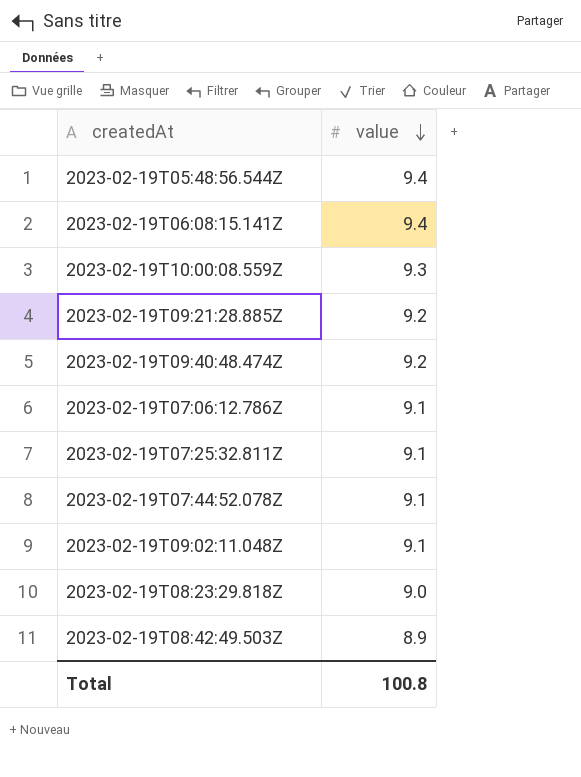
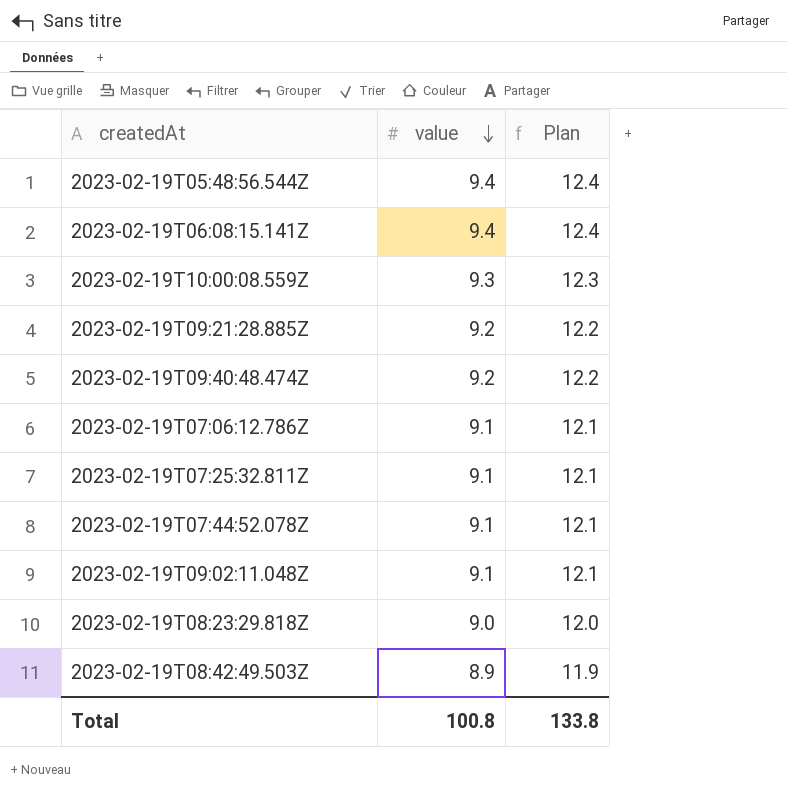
column Plan | formula: none -> [value] + 3

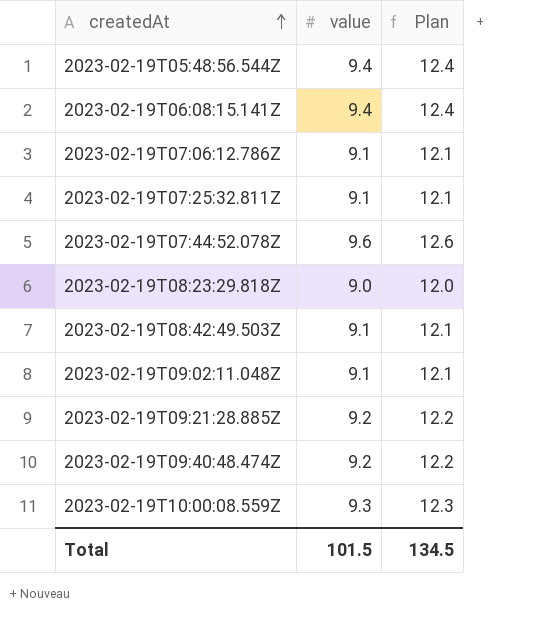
row order: value descending -> createdAt ascending
2023-02-19T07:44:52.078Z | value: 9.1 -> 9.6
2023-02-19T07:44:52.078Z | Plan: 12.1 -> 12.6
2023-02-19T08:42:49.503Z | value: 8.9 -> 9.1
2023-02-19T08:42:49.503Z | Plan: 11.9 -> 12.1
Total | value: 100.8 -> 101.5
Total | Plan: 133.8 -> 134.5

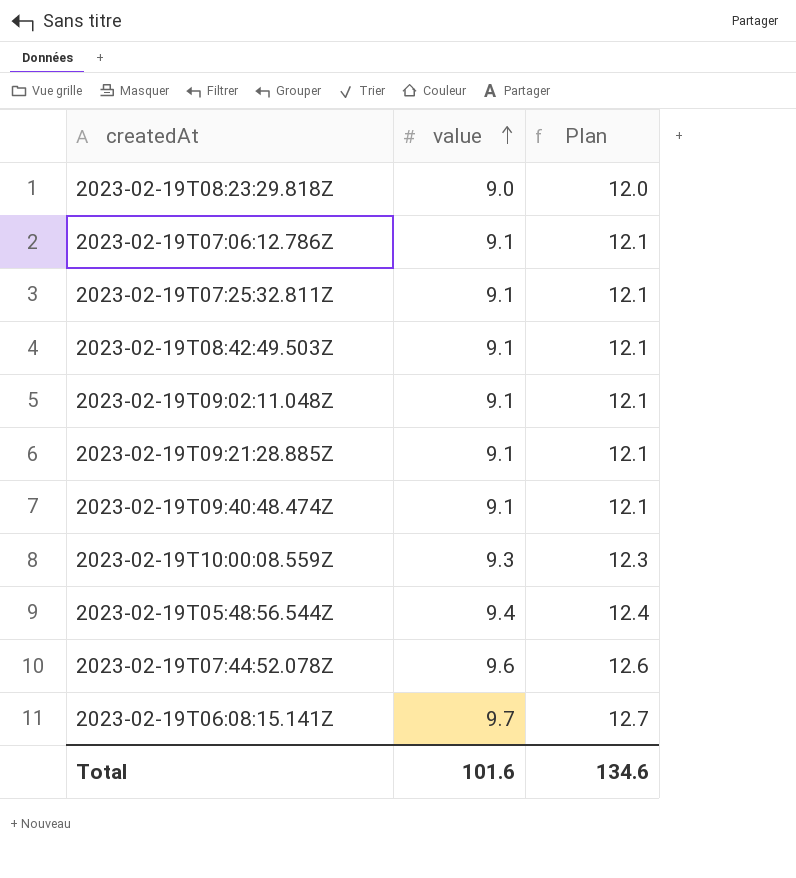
row order: createdAt ascending -> value ascending
2023-02-19T09:21:28.885Z | value: 9.2 -> 9.1
2023-02-19T09:21:28.885Z | Plan: 12.2 -> 12.1
2023-02-19T09:40:48.474Z | value: 9.2 -> 9.1
2023-02-19T09:40:48.474Z | Plan: 12.2 -> 12.1
2023-02-19T06:08:15.141Z | value: 9.4 -> 9.7
2023-02-19T06:08:15.141Z | Plan: 12.4 -> 12.7
Total | value: 101.5 -> 101.6
Total | Plan: 134.5 -> 134.6

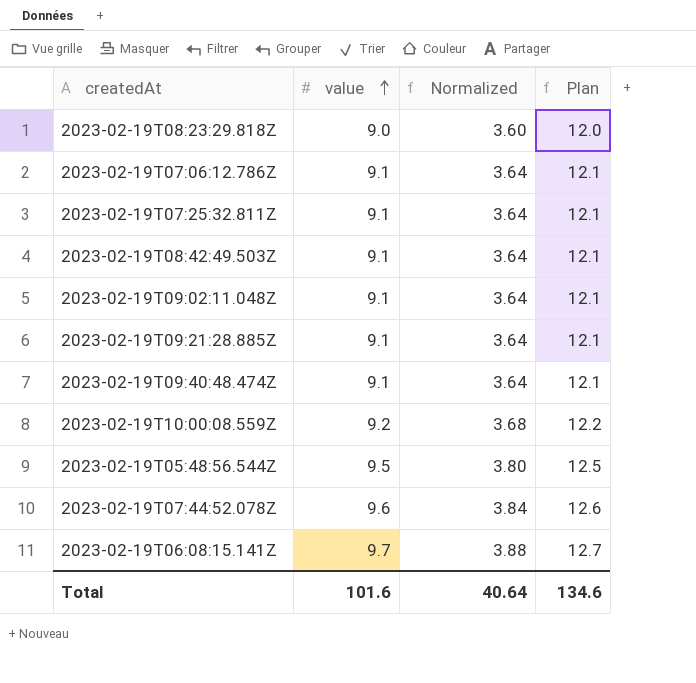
column Normalized | formula: none -> [value] * 0.4
2023-02-19T10:00:08.559Z | value: 9.3 -> 9.2
2023-02-19T10:00:08.559Z | Plan: 12.3 -> 12.2
2023-02-19T05:48:56.544Z | value: 9.4 -> 9.5
2023-02-19T05:48:56.544Z | Plan: 12.4 -> 12.5

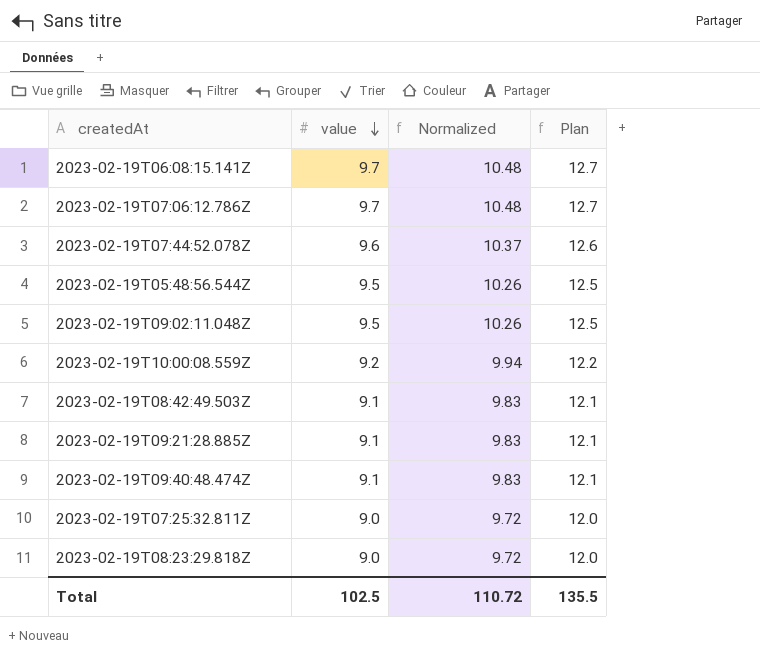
row order: value ascending -> value descending
column Normalized | formula: [value] * 0.4 -> [value] * 1.08
2023-02-19T07:06:12.786Z | value: 9.1 -> 9.7
2023-02-19T07:06:12.786Z | Plan: 12.1 -> 12.7
2023-02-19T09:02:11.048Z | value: 9.1 -> 9.5
2023-02-19T09:02:11.048Z | Plan: 12.1 -> 12.5
2023-02-19T07:25:32.811Z | value: 9.1 -> 9.0
2023-02-19T07:25:32.811Z | Plan: 12.1 -> 12.0
Total | value: 101.6 -> 102.5
Total | Normalized: 40.64 -> 110.72
Total | Plan: 134.6 -> 135.5

